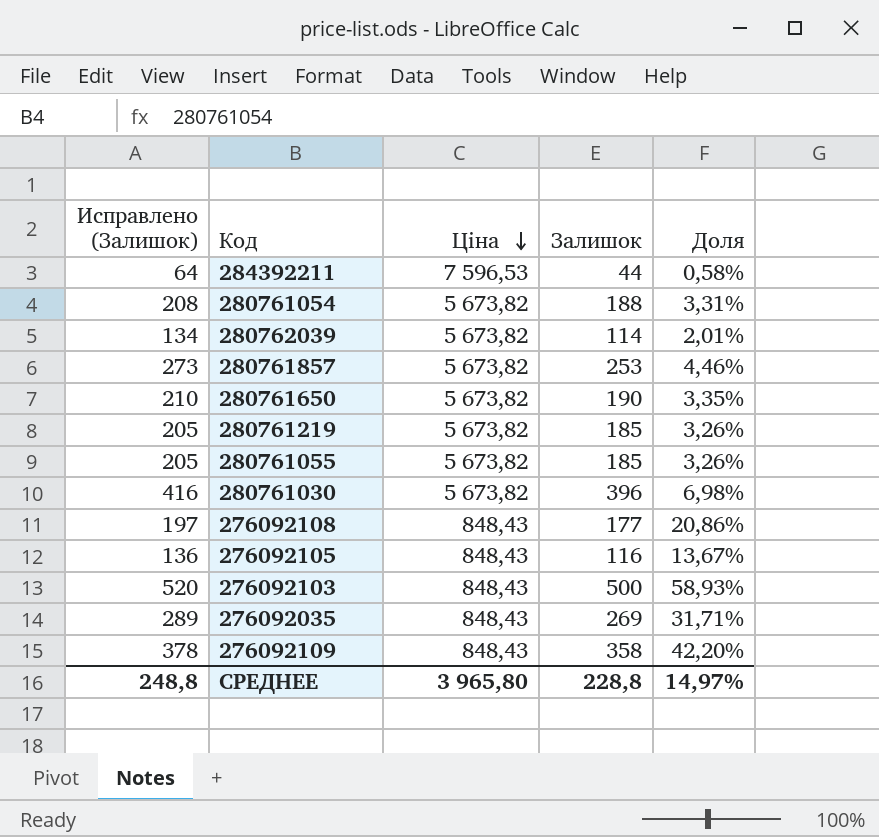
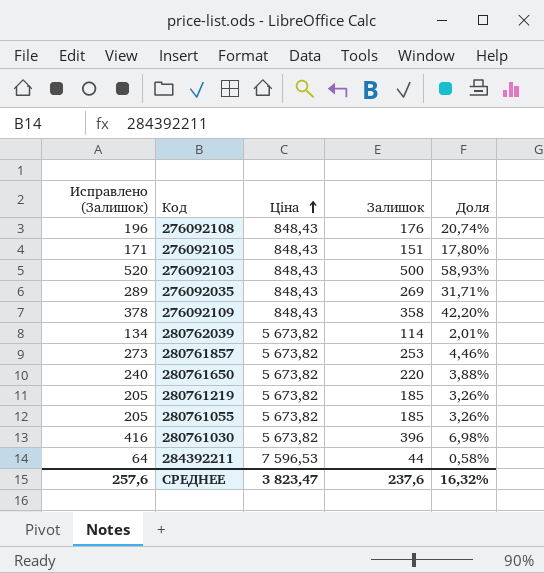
row order: Ціна descending -> Ціна ascending
row 280761054: 208 | 5 673,82 | 188 | 3,31% -> none
276092108 | Исправлено (Залишок): 197 -> 196
276092108 | Залишок: 177 -> 176
276092108 | Доля: 20,86% -> 20,74%
276092105 | Исправлено (Залишок): 136 -> 171
276092105 | Залишок: 116 -> 151
276092105 | Доля: 13,67% -> 17,80%
280761650 | Исправлено (Залишок): 210 -> 240
280761650 | Залишок: 190 -> 220
280761650 | Доля: 3,35% -> 3,88%
СРЕДНЕЕ | Исправлено (Залишок): 248,8 -> 257,6
СРЕДНЕЕ | Ціна: 3 965,80 -> 3 823,47
СРЕДНЕЕ | Залишок: 228,8 -> 237,6
СРЕДНЕЕ | Доля: 14,97% -> 16,32%

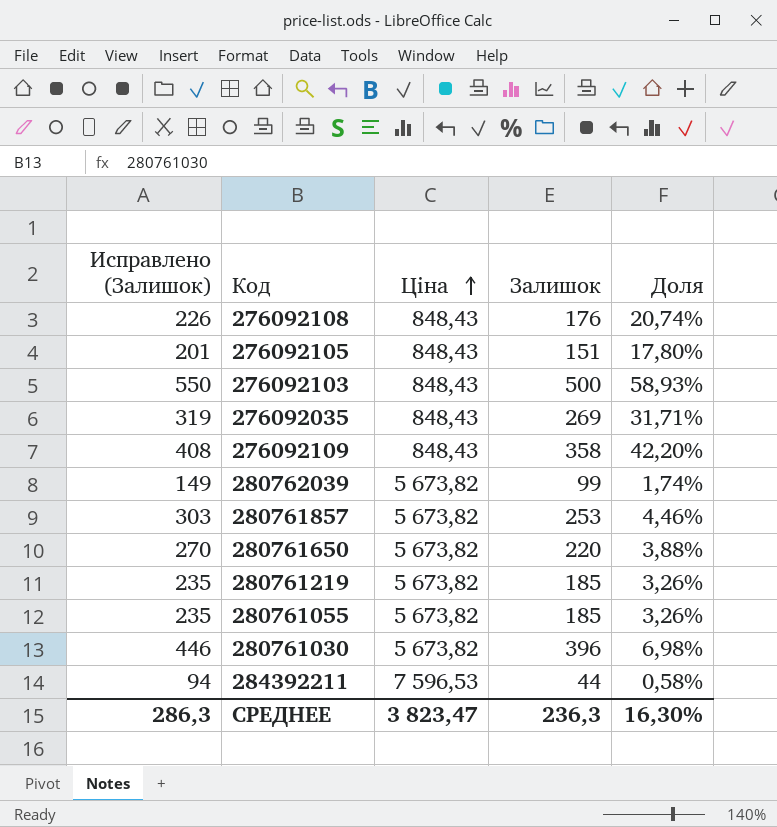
column Исправлено (Залишок) | formula: [Залишок] + 20 -> [Залишок] + 50
280762039 | Залишок: 114 -> 99
280762039 | Доля: 2,01% -> 1,74%
СРЕДНЕЕ | Исправлено (Залишок): 257,6 -> 286,3
СРЕДНЕЕ | Залишок: 237,6 -> 236,3
СРЕДНЕЕ | Доля: 16,32% -> 16,30%

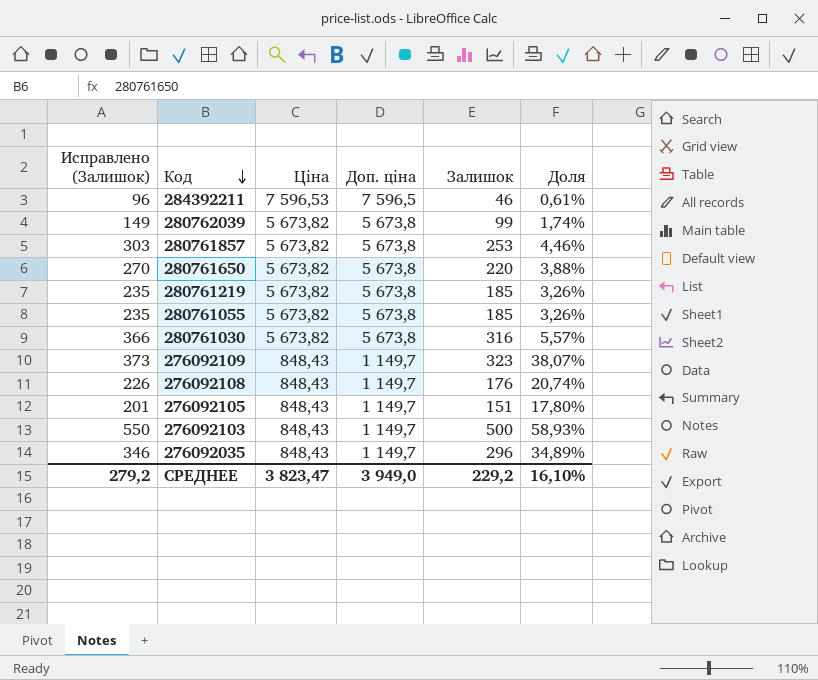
row order: Ціна ascending -> Код descending
column Доп. ціна | position: none -> 4
284392211 | Исправлено (Залишок): 94 -> 96
284392211 | Залишок: 44 -> 46
284392211 | Доля: 0,58% -> 0,61%
280761030 | Исправлено (Залишок): 446 -> 366
280761030 | Залишок: 396 -> 316
280761030 | Доля: 6,98% -> 5,57%
276092109 | Исправлено (Залишок): 408 -> 373
276092109 | Залишок: 358 -> 323
276092109 | Доля: 42,20% -> 38,07%
276092035 | Исправлено (Залишок): 319 -> 346
276092035 | Залишок: 269 -> 296
276092035 | Доля: 31,71% -> 34,89%
СРЕДНЕЕ | Исправлено (Залишок): 286,3 -> 279,2
СРЕДНЕЕ | Залишок: 236,3 -> 229,2
СРЕДНЕЕ | Доля: 16,30% -> 16,10%

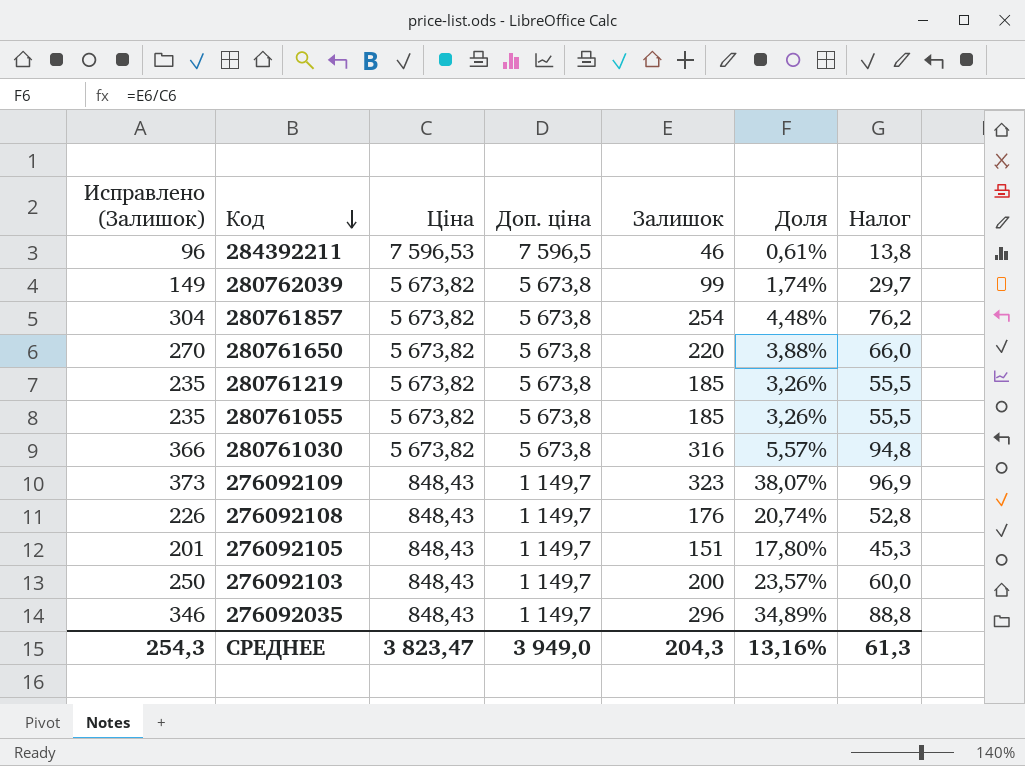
column Налог | formula: none -> [Залишок] * 0,3
280761857 | Исправлено (Залишок): 303 -> 304
280761857 | Залишок: 253 -> 254
280761857 | Доля: 4,46% -> 4,48%
276092103 | Исправлено (Залишок): 550 -> 250
276092103 | Залишок: 500 -> 200
276092103 | Доля: 58,93% -> 23,57%
СРЕДНЕЕ | Исправлено (Залишок): 279,2 -> 254,3
СРЕДНЕЕ | Залишок: 229,2 -> 204,3
СРЕДНЕЕ | Доля: 16,10% -> 13,16%

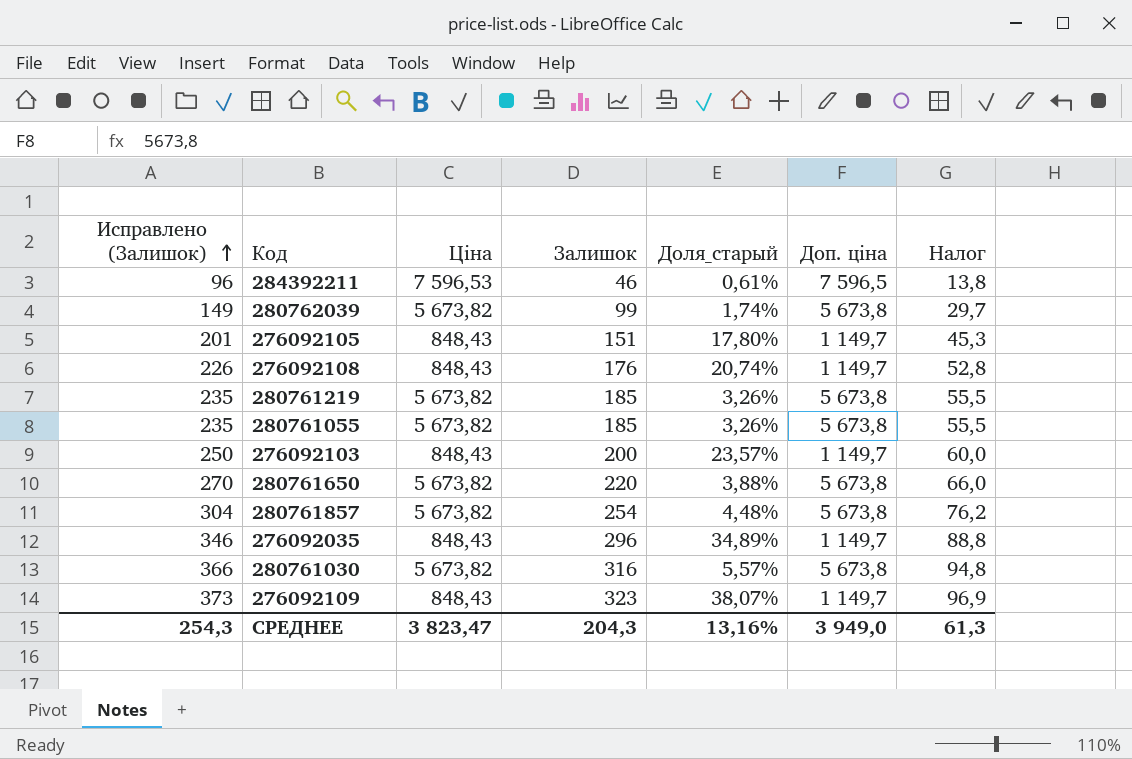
row order: Код descending -> Исправлено (Залишок) ascending
column name: Доля -> Доля_старый
column Доп. ціна | position: 4 -> 6

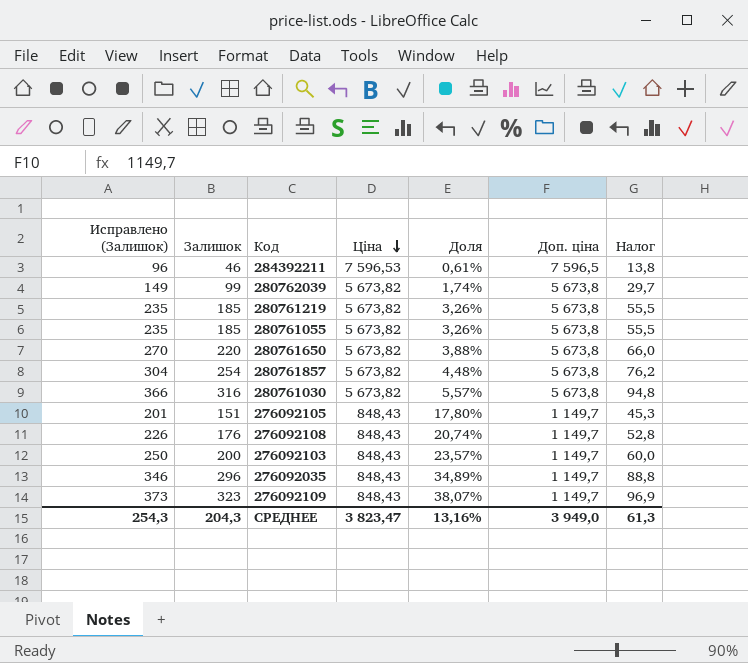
row order: Исправлено (Залишок) ascending -> Ціна descending
column Залишок | position: 4 -> 2
column name: Доля_старый -> Доля

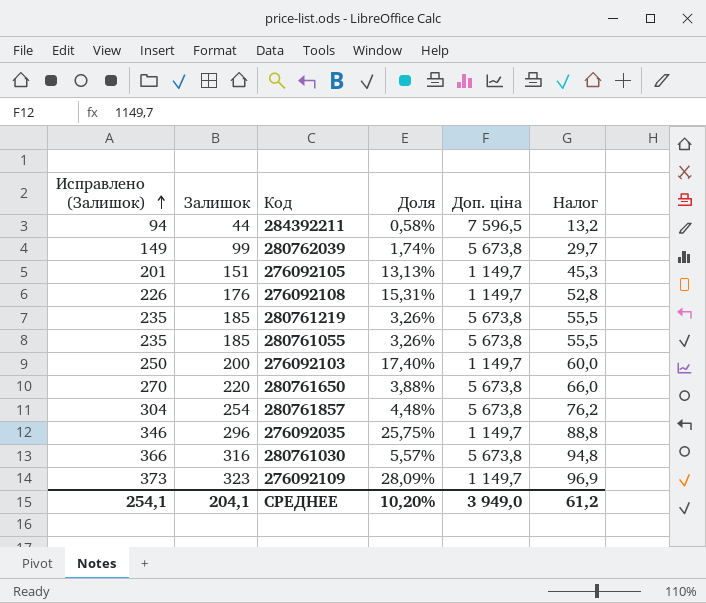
row order: Ціна descending -> Исправлено (Залишок) ascending
column Ціна | position: 4 -> none
column Доля | formula: [Залишок] / [Ціна] -> [Залишок] / [Доп. ціна]
284392211 | Исправлено (Залишок): 96 -> 94
284392211 | Залишок: 46 -> 44
284392211 | Налог: 13,8 -> 13,2
СРЕДНЕЕ | Исправлено (Залишок): 254,3 -> 254,1
СРЕДНЕЕ | Залишок: 204,3 -> 204,1
СРЕДНЕЕ | Доля: 13,16% -> 10,20%
СРЕДНЕЕ | Налог: 61,3 -> 61,2

